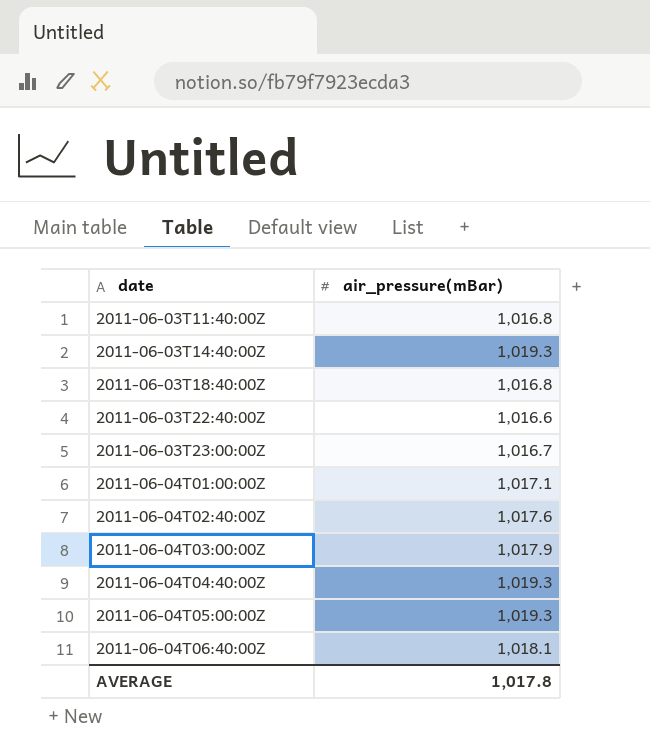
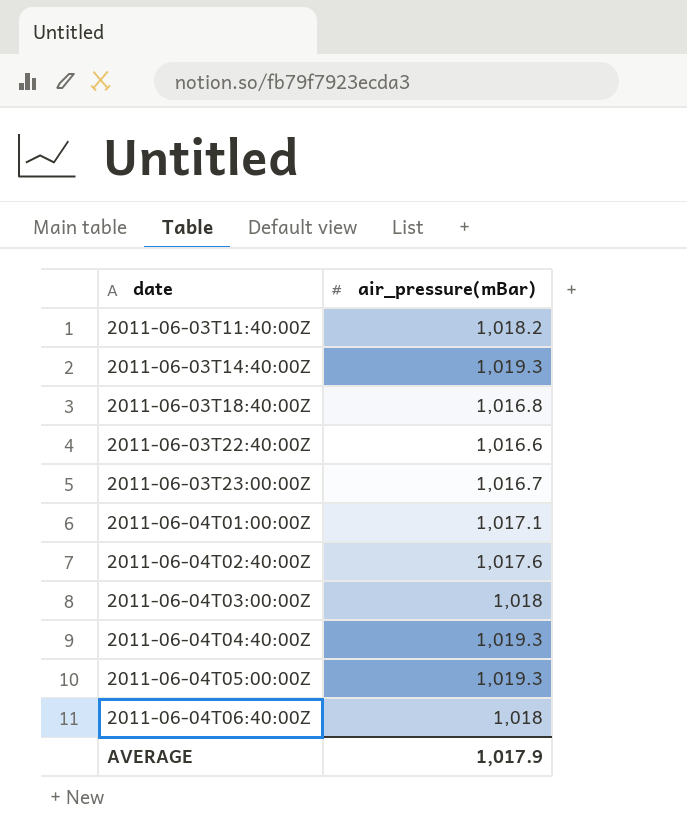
2011-06-03T11:40:00Z | air_pressure(mBar): 1,016.8 -> 1,018.2
2011-06-04T03:00:00Z | air_pressure(mBar): 1,017.9 -> 1,018
2011-06-04T06:40:00Z | air_pressure(mBar): 1,018.1 -> 1,018
AVERAGE | air_pressure(mBar): 1,017.8 -> 1,017.9

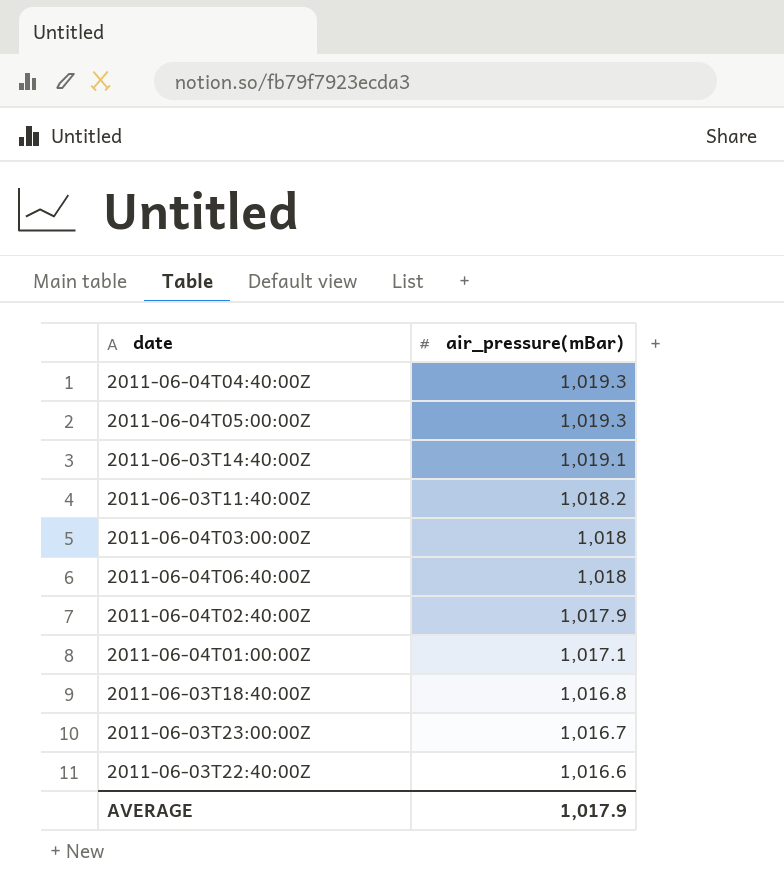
row order: date ascending -> air_pressure(mBar) descending
2011-06-03T14:40:00Z | air_pressure(mBar): 1,019.3 -> 1,019.1
2011-06-04T02:40:00Z | air_pressure(mBar): 1,017.6 -> 1,017.9

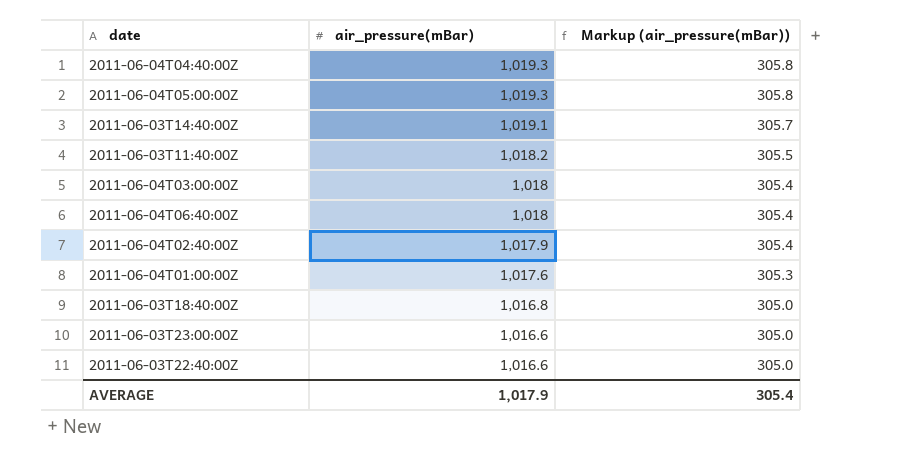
column Markup (air_pressure(mBar)) | formula: none -> [air_pressure(mBar)] * 0.3
2011-06-04T01:00:00Z | air_pressure(mBar): 1,017.1 -> 1,017.6
2011-06-03T23:00:00Z | air_pressure(mBar): 1,016.7 -> 1,016.6

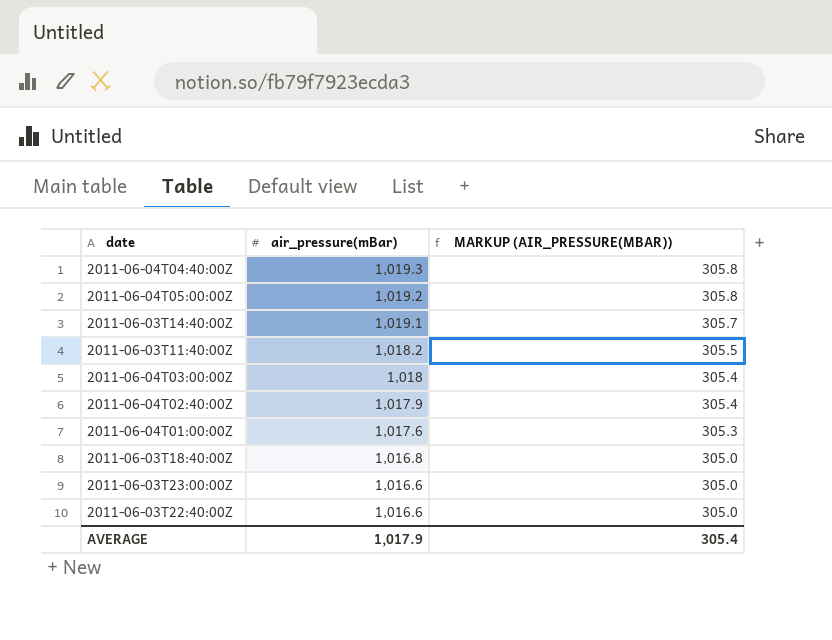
column name: Markup (air_pressure(mBar)) -> MARKUP (AIR_PRESSURE(MBAR))
row 2011-06-04T06:40:00Z: 1,018 | 305.4 -> none
2011-06-04T05:00:00Z | air_pressure(mBar): 1,019.3 -> 1,019.2

